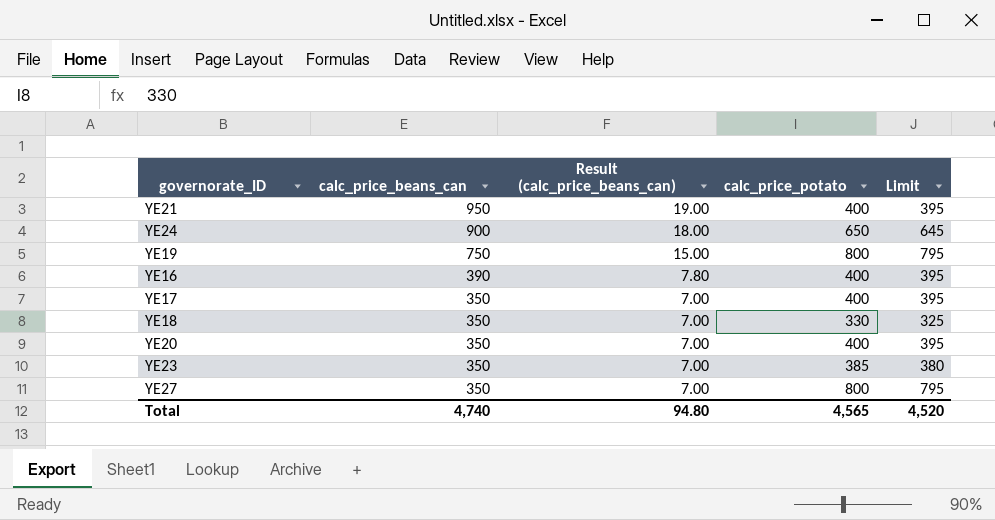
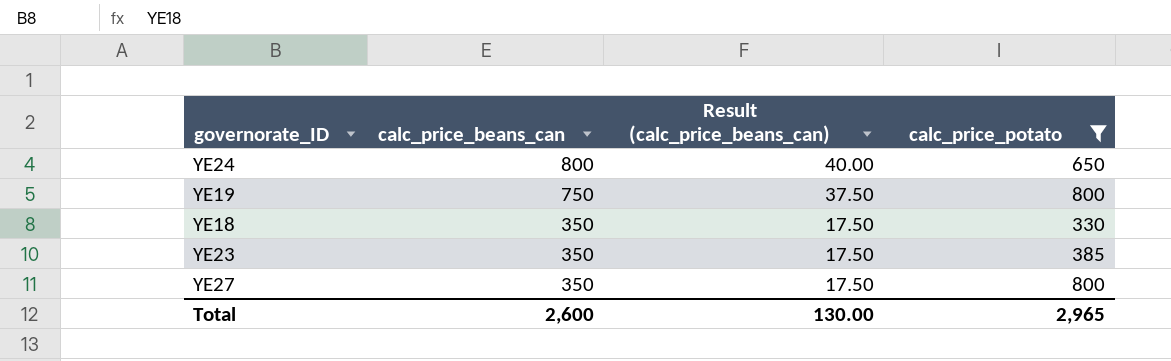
filter: none -> calc_price_potato != 400
column Limit | formula: [calc_price_potato] - 5 -> none
column Result (calc_price_beans_can) | formula: [calc_price_beans_can] * 0.02 -> [calc_price_beans_can] * 0.05
YE24 | calc_price_beans_can: 900 -> 800
Total | calc_price_beans_can: 4,740 -> 2,600
Total | Result (calc_price_beans_can): 94.80 -> 130.00
Total | calc_price_potato: 4,565 -> 2,965

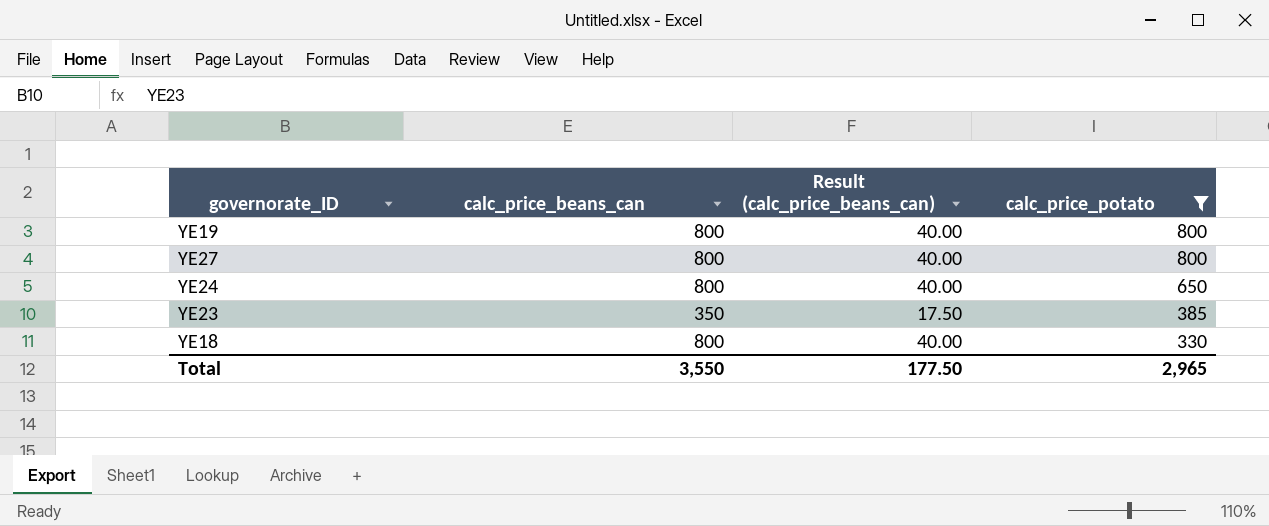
row order: calc_price_beans_can descending -> calc_price_potato descending
YE19 | calc_price_beans_can: 750 -> 800
YE19 | Result (calc_price_beans_can): 37.50 -> 40.00
YE27 | calc_price_beans_can: 350 -> 800
YE27 | Result (calc_price_beans_can): 17.50 -> 40.00
YE18 | calc_price_beans_can: 350 -> 800
YE18 | Result (calc_price_beans_can): 17.50 -> 40.00
Total | calc_price_beans_can: 2,600 -> 3,550
Total | Result (calc_price_beans_can): 130.00 -> 177.50

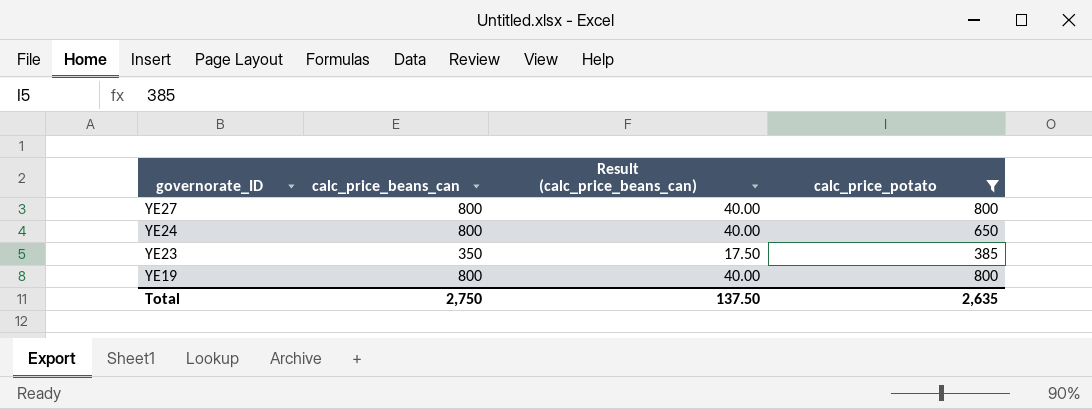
row order: calc_price_potato descending -> governorate_ID descending
row YE18: 800 | 40.00 | 330 -> none
Total | calc_price_beans_can: 3,550 -> 2,750
Total | Result (calc_price_beans_can): 177.50 -> 137.50
Total | calc_price_potato: 2,965 -> 2,635

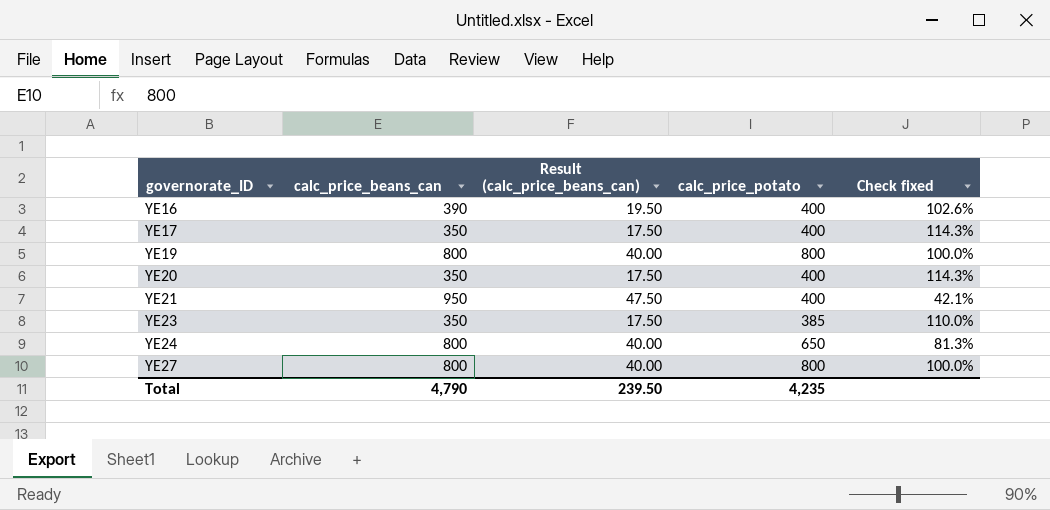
filter: calc_price_potato != 400 -> none
row order: governorate_ID descending -> governorate_ID ascending
column Check fixed | formula: none -> [calc_price_potato] / [calc_price_beans_can]
Total | calc_price_beans_can: 2,750 -> 4,790
Total | Result (calc_price_beans_can): 137.50 -> 239.50
Total | calc_price_potato: 2,635 -> 4,235

